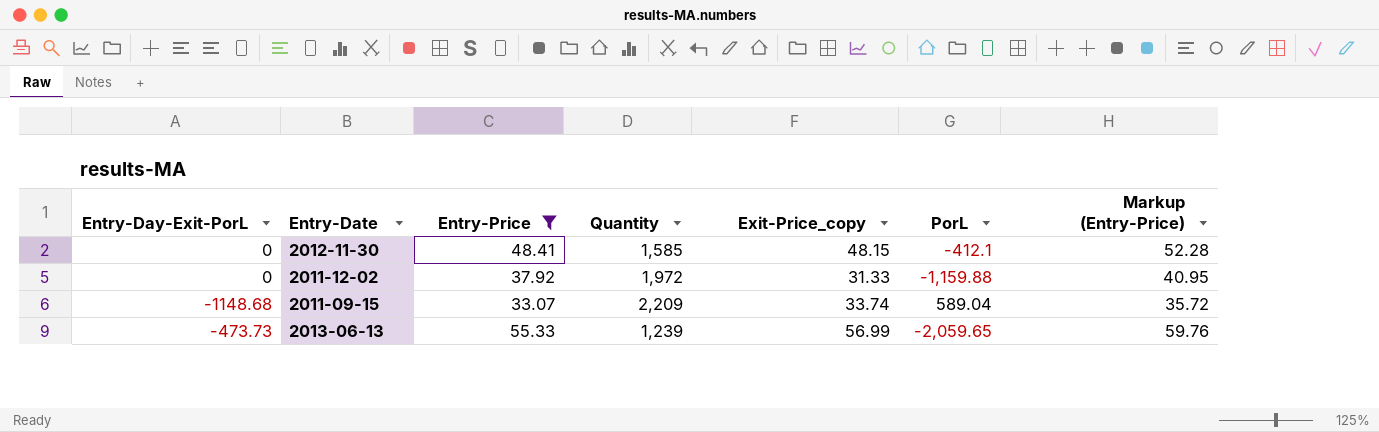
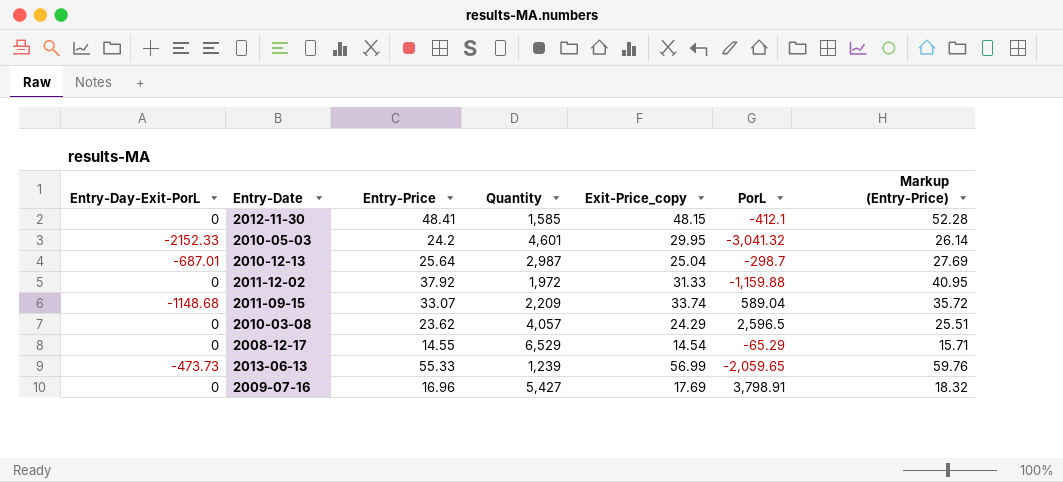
filter: Entry-Price >= 33.07 -> none

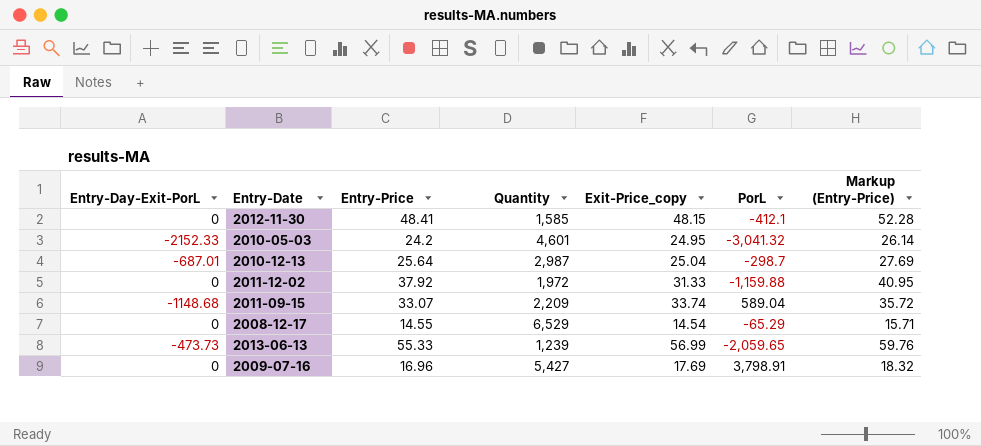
row 2010-03-08: 0 | 23.62 | 4,057 | 24.29 | 2,596.5 | 25.51 -> none
2010-05-03 | Exit-Price_copy: 29.95 -> 24.95

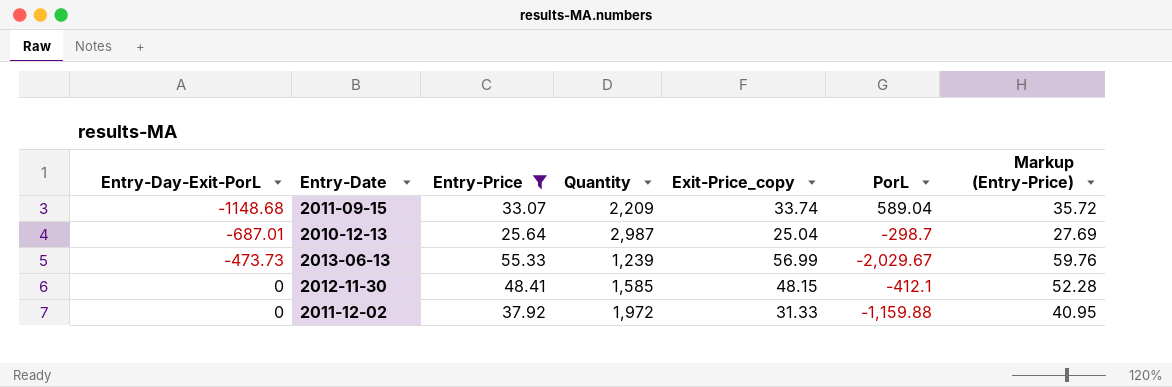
filter: none -> Entry-Price >= 25.64
row order: none -> Entry-Day-Exit-PorL ascending
2013-06-13 | PorL: -2,059.65 -> -2,029.67

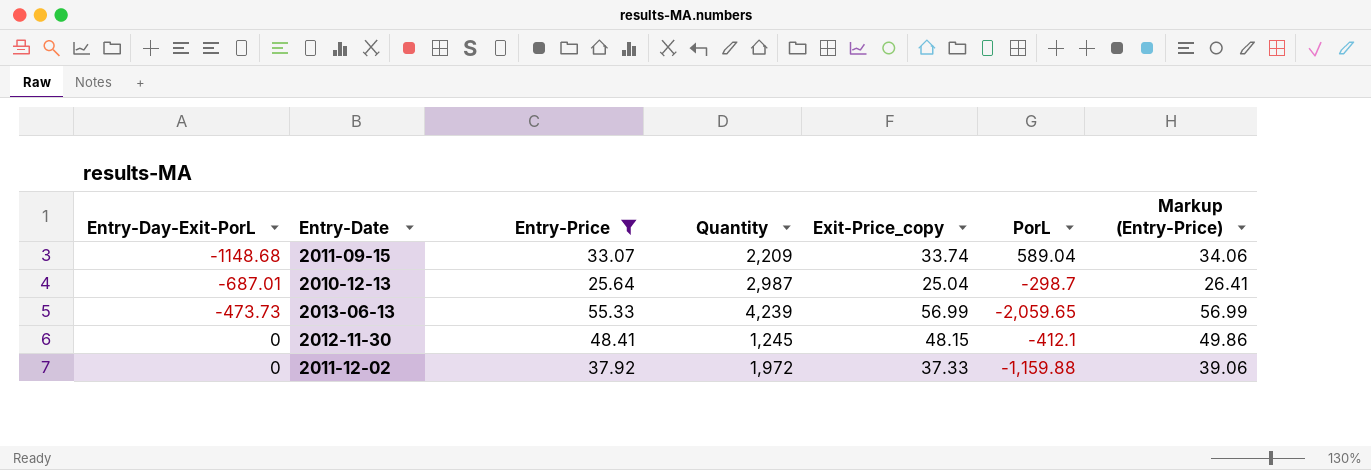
column Markup (Entry-Price) | formula: [Entry-Price] * 1.08 -> [Entry-Price] * 1.03
2013-06-13 | Quantity: 1,239 -> 4,239
2013-06-13 | PorL: -2,029.67 -> -2,059.65
2012-11-30 | Quantity: 1,585 -> 1,245
2011-12-02 | Exit-Price_copy: 31.33 -> 37.33

